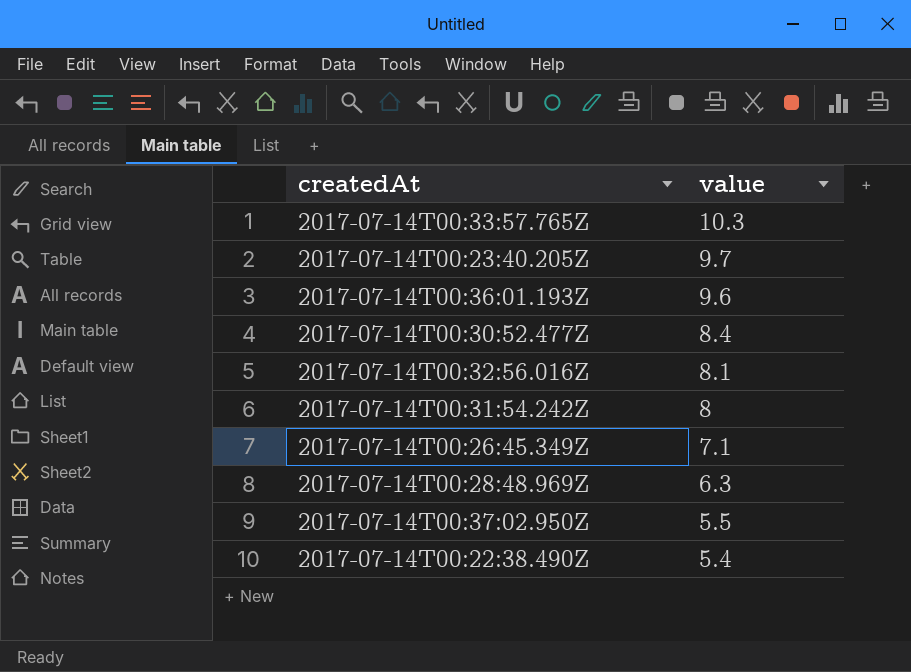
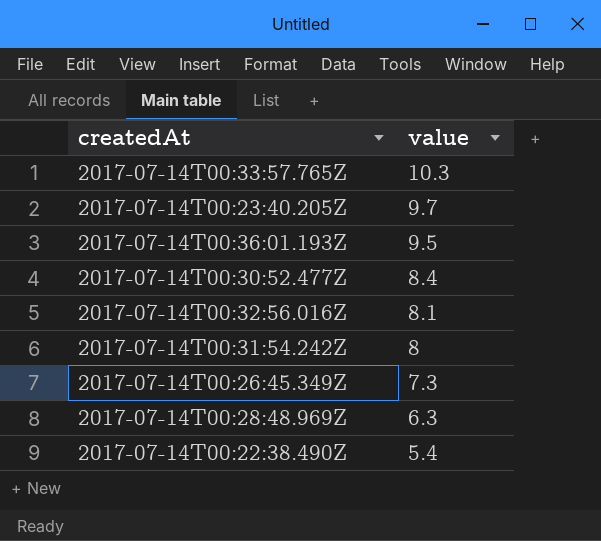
row 2017-07-14T00:37:02.950Z: 5.5 -> none
2017-07-14T00:36:01.193Z | value: 9.6 -> 9.5
2017-07-14T00:26:45.349Z | value: 7.1 -> 7.3

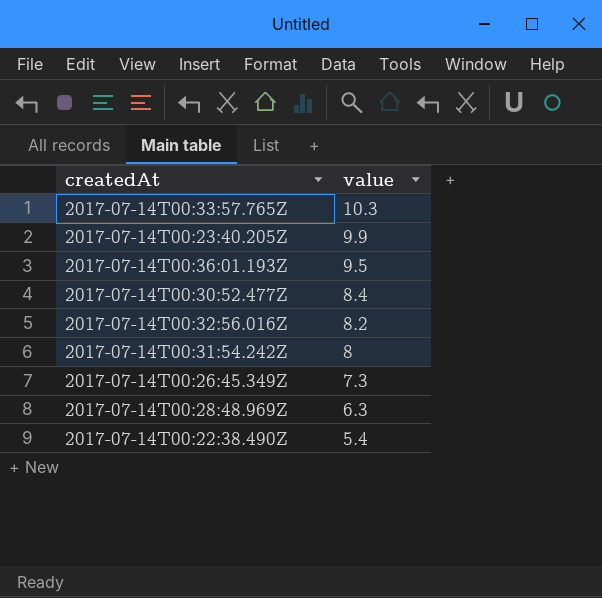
2017-07-14T00:23:40.205Z | value: 9.7 -> 9.9
2017-07-14T00:32:56.016Z | value: 8.1 -> 8.2

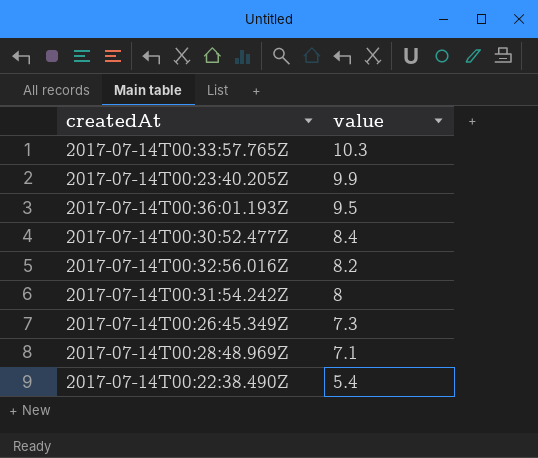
2017-07-14T00:28:48.969Z | value: 6.3 -> 7.1

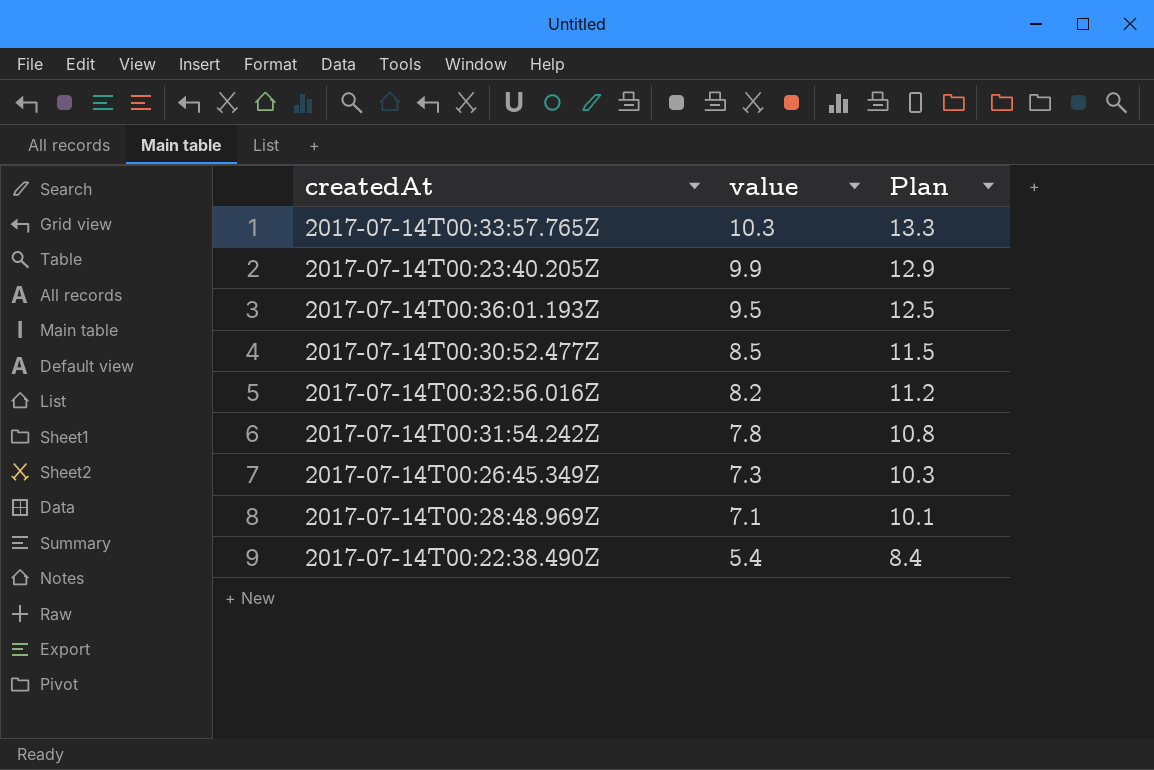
column Plan | formula: none -> [value] + 3
2017-07-14T00:30:52.477Z | value: 8.4 -> 8.5
2017-07-14T00:31:54.242Z | value: 8 -> 7.8

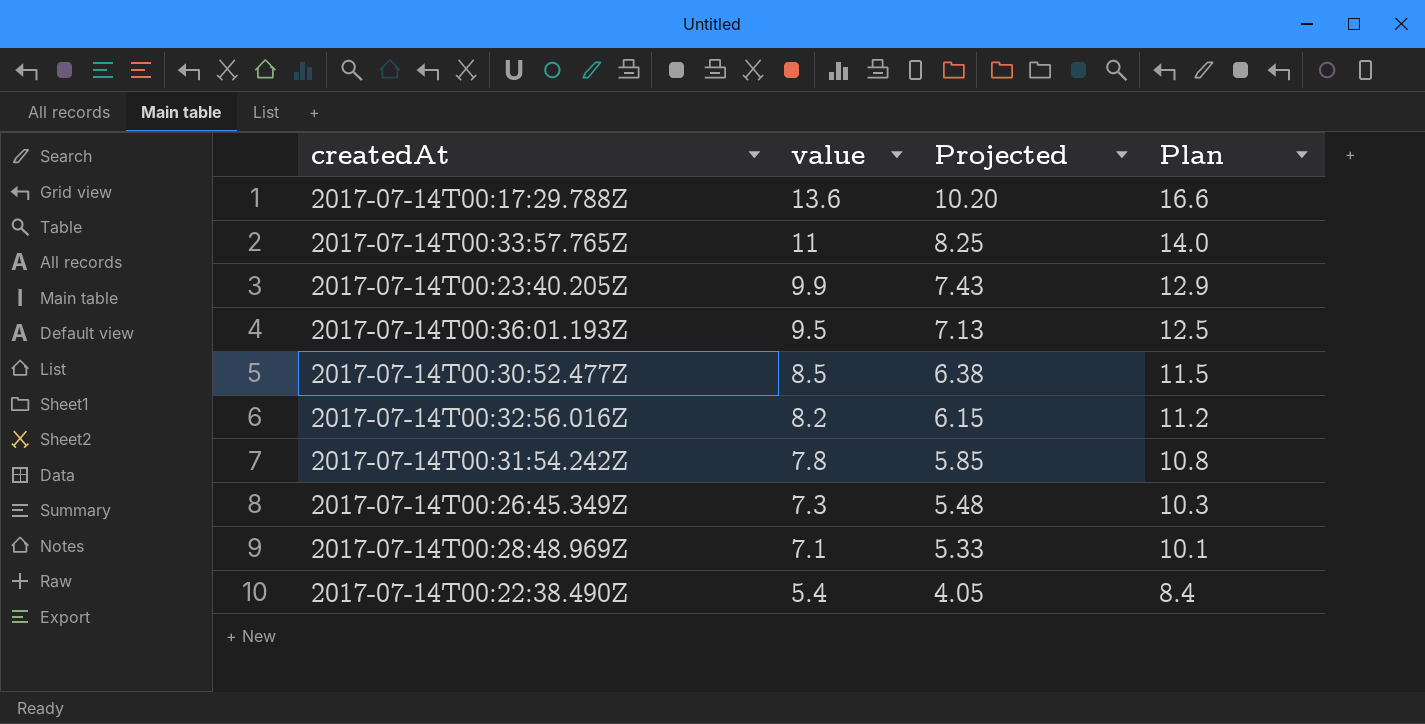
column Projected | formula: none -> [value] * 0.75
row 2017-07-14T00:17:29.788Z: none -> 13.6 | 10.20 | 16.6
2017-07-14T00:33:57.765Z | value: 10.3 -> 11
2017-07-14T00:33:57.765Z | Plan: 13.3 -> 14.0

